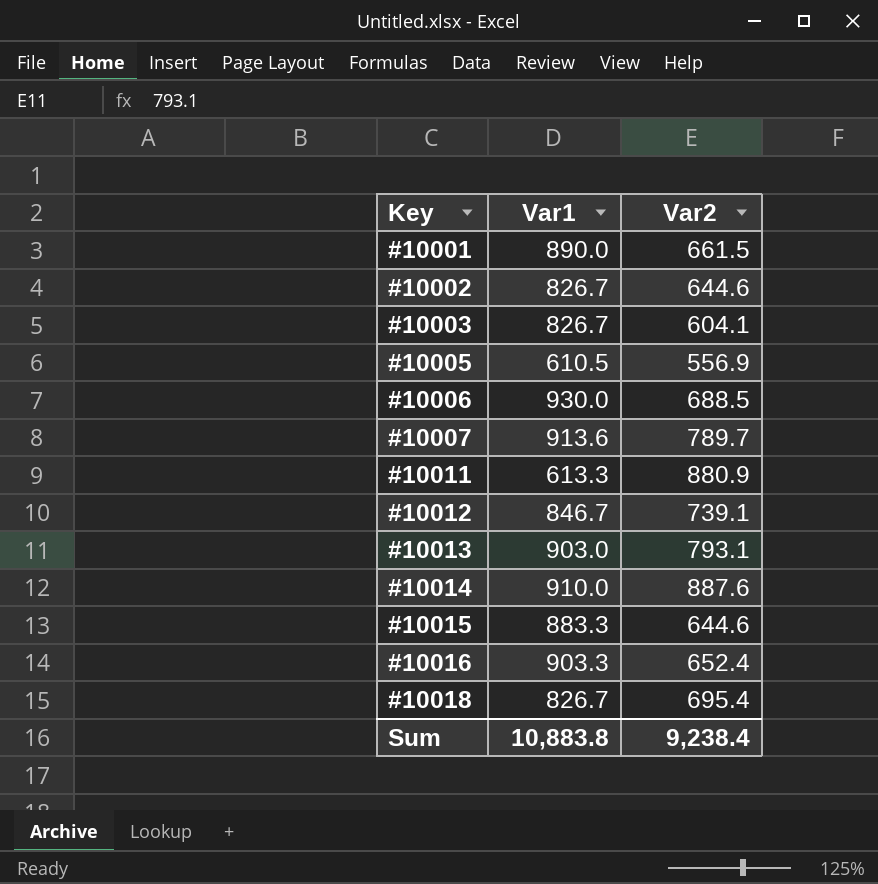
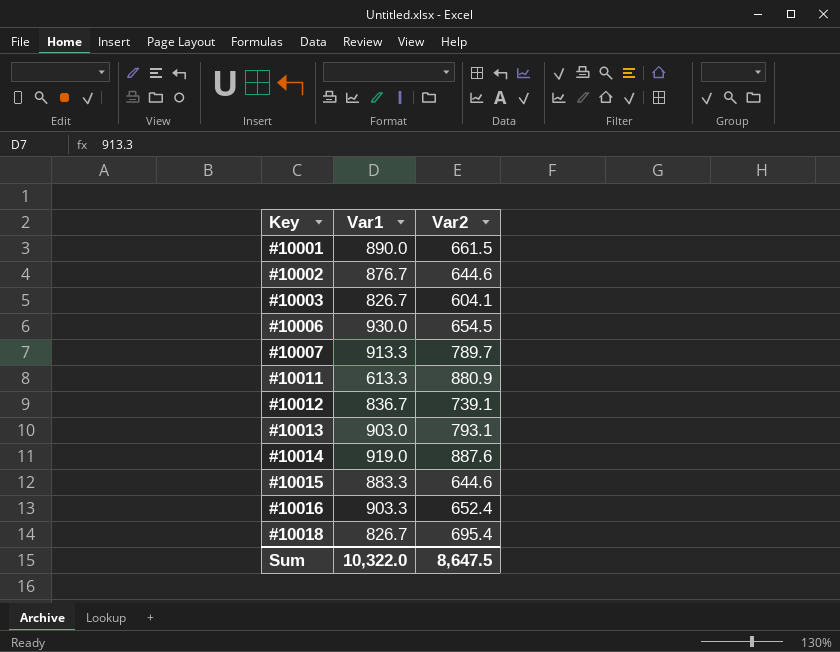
row #10005: 610.5 | 556.9 -> none
#10002 | Var1: 826.7 -> 876.7
#10006 | Var2: 688.5 -> 654.5
#10007 | Var1: 913.6 -> 913.3
#10012 | Var1: 846.7 -> 836.7
#10014 | Var1: 910.0 -> 919.0
Sum | Var1: 10,883.8 -> 10,322.0
Sum | Var2: 9,238.4 -> 8,647.5

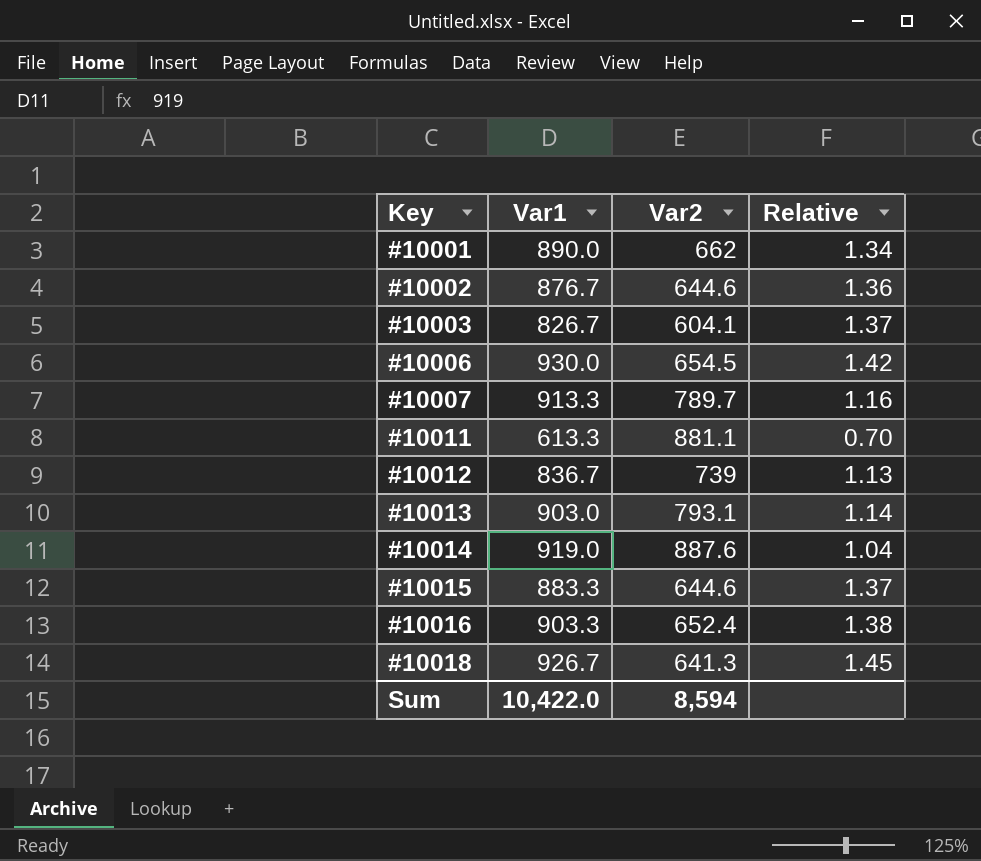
column Relative | formula: none -> [Var1] / [Var2]
#10001 | Var2: 661.5 -> 662
#10011 | Var2: 880.9 -> 881.1
#10012 | Var2: 739.1 -> 739
#10018 | Var1: 826.7 -> 926.7
#10018 | Var2: 695.4 -> 641.3
Sum | Var1: 10,322.0 -> 10,422.0
Sum | Var2: 8,647.5 -> 8,594

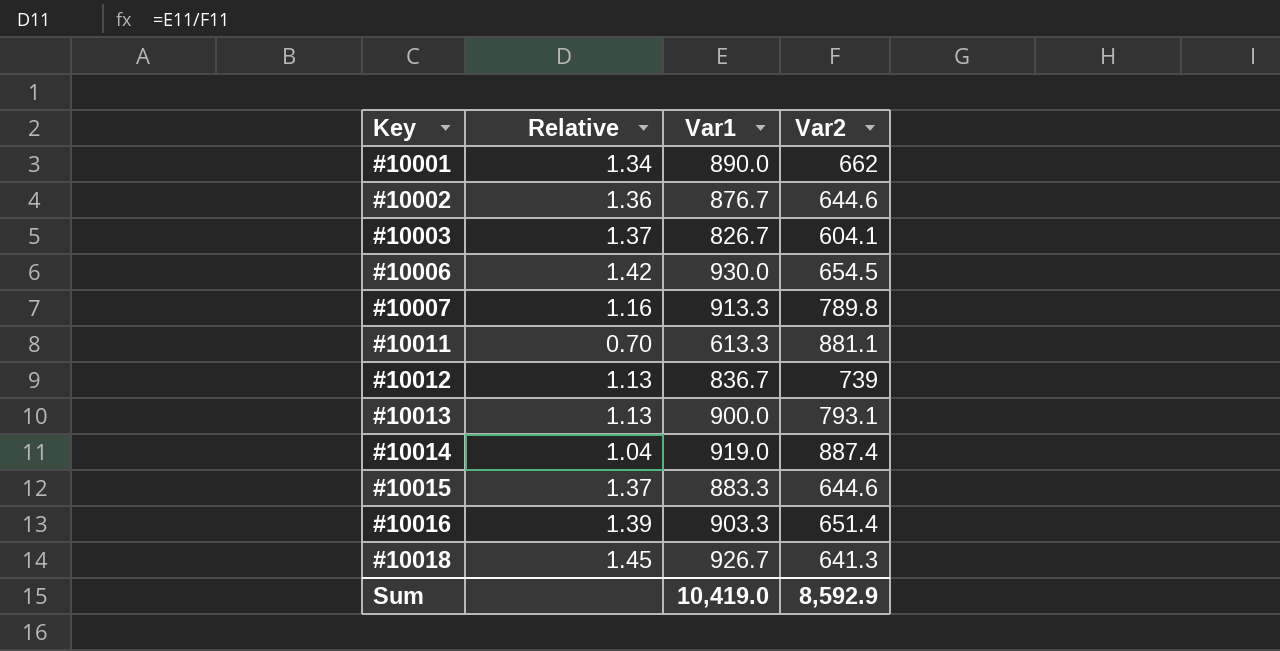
column Relative | position: 4 -> 2
#10007 | Var2: 789.7 -> 789.8
#10013 | Relative: 1.14 -> 1.13
#10013 | Var1: 903.0 -> 900.0
#10014 | Var2: 887.6 -> 887.4
#10016 | Relative: 1.38 -> 1.39
#10016 | Var2: 652.4 -> 651.4
Sum | Var1: 10,422.0 -> 10,419.0
Sum | Var2: 8,594 -> 8,592.9

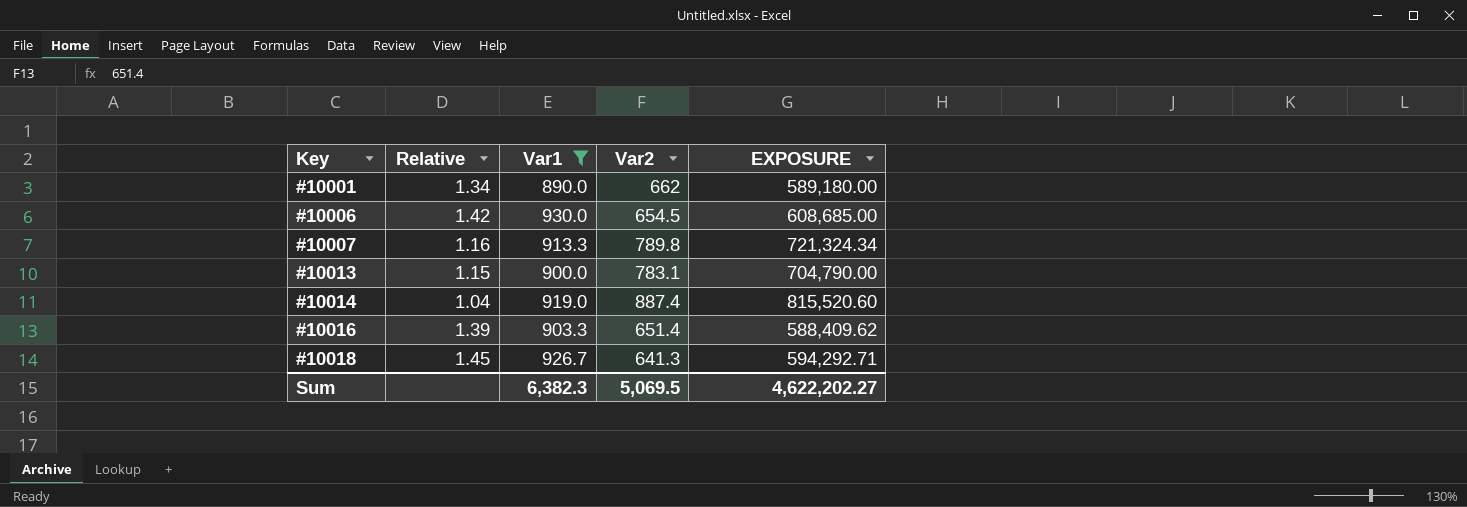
filter: none -> Var1 >= 890.0
column EXPOSURE | formula: none -> [Var1] * [Var2]
#10013 | Relative: 1.13 -> 1.15
#10013 | Var2: 793.1 -> 783.1
Sum | Var1: 10,419.0 -> 6,382.3
Sum | Var2: 8,592.9 -> 5,069.5

